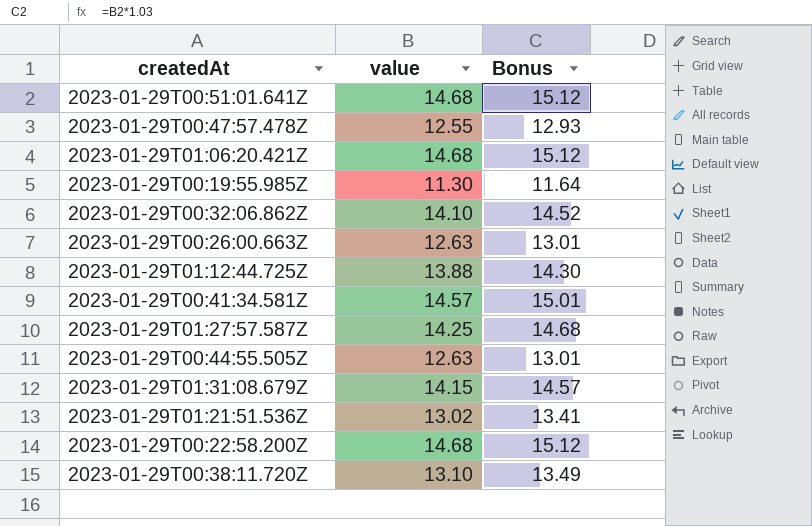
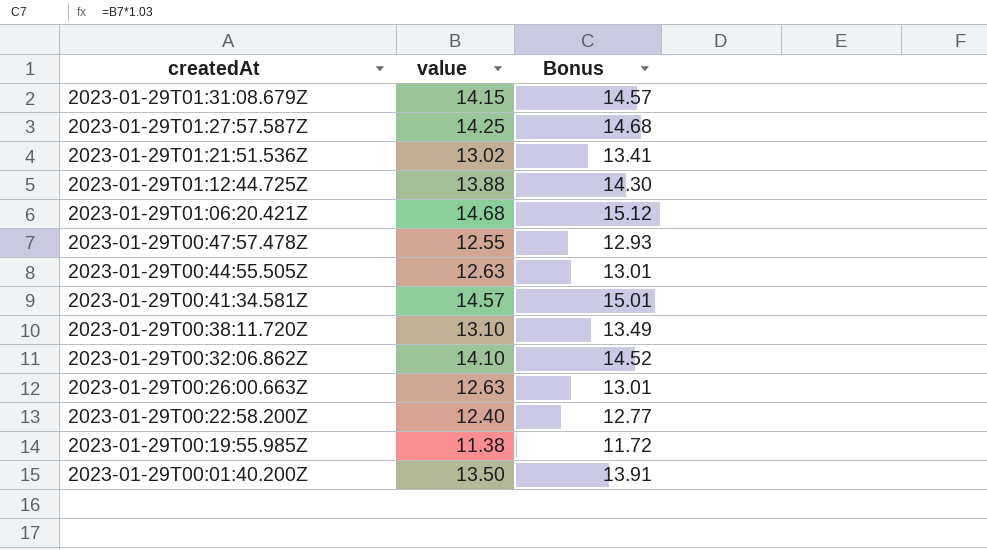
row order: none -> createdAt descending
row 2023-01-29T00:51:01.641Z: 14.68 | 15.12 -> none
2023-01-29T00:22:58.200Z | value: 14.68 -> 12.40
2023-01-29T00:22:58.200Z | Bonus: 15.12 -> 12.77
2023-01-29T00:19:55.985Z | value: 11.30 -> 11.38
2023-01-29T00:19:55.985Z | Bonus: 11.64 -> 11.72
row 2023-01-29T00:01:40.200Z: none -> 13.50 | 13.91

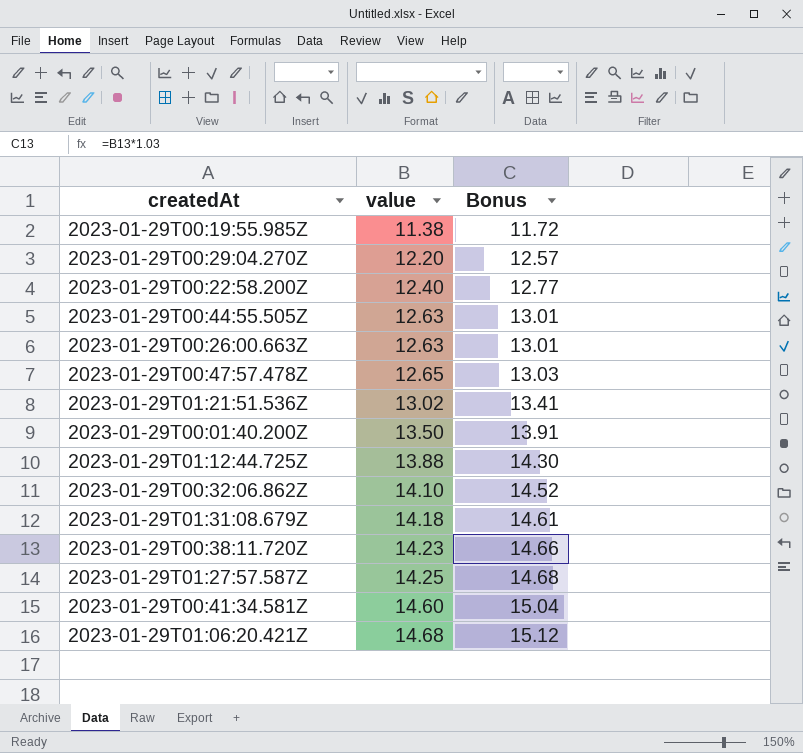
row order: createdAt descending -> value ascending
row 2023-01-29T00:29:04.270Z: none -> 12.20 | 12.57
2023-01-29T00:47:57.478Z | value: 12.55 -> 12.65
2023-01-29T00:47:57.478Z | Bonus: 12.93 -> 13.03
2023-01-29T01:31:08.679Z | value: 14.15 -> 14.18
2023-01-29T01:31:08.679Z | Bonus: 14.57 -> 14.61
2023-01-29T00:38:11.720Z | value: 13.10 -> 14.23
2023-01-29T00:38:11.720Z | Bonus: 13.49 -> 14.66
2023-01-29T00:41:34.581Z | value: 14.57 -> 14.60
2023-01-29T00:41:34.581Z | Bonus: 15.01 -> 15.04

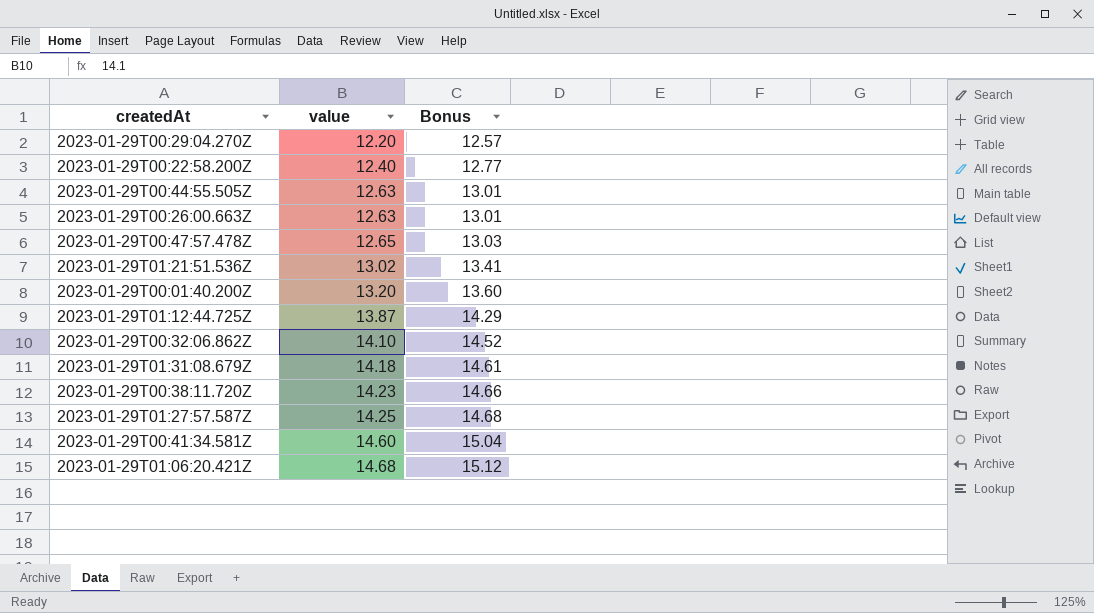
row 2023-01-29T00:19:55.985Z: 11.38 | 11.72 -> none
2023-01-29T00:01:40.200Z | value: 13.50 -> 13.20
2023-01-29T00:01:40.200Z | Bonus: 13.91 -> 13.60
2023-01-29T01:12:44.725Z | value: 13.88 -> 13.87
2023-01-29T01:12:44.725Z | Bonus: 14.30 -> 14.29

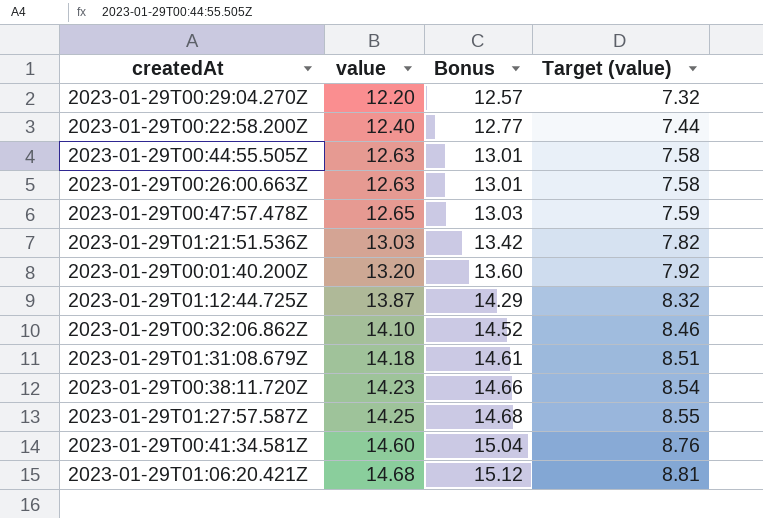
column Target (value) | formula: none -> [value] * 0.6
2023-01-29T01:21:51.536Z | value: 13.02 -> 13.03
2023-01-29T01:21:51.536Z | Bonus: 13.41 -> 13.42

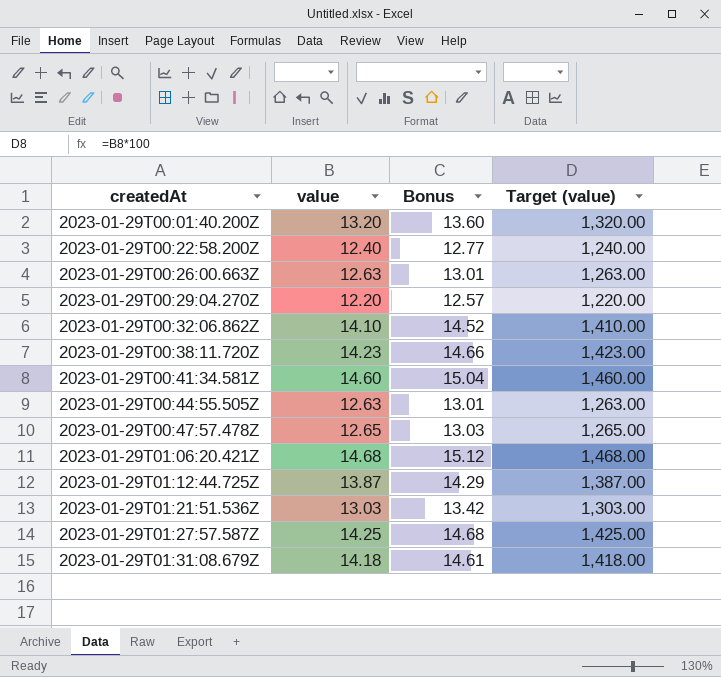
row order: value ascending -> createdAt ascending
column Target (value) | formula: [value] * 0.6 -> [value] * 100

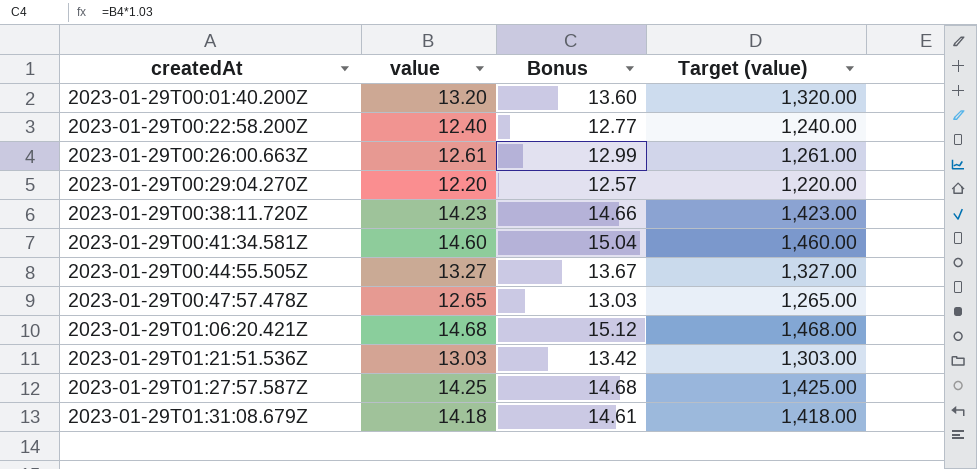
row 2023-01-29T00:32:06.862Z: 14.10 | 14.52 | 1,410.00 -> none
row 2023-01-29T01:12:44.725Z: 13.87 | 14.29 | 1,387.00 -> none
2023-01-29T00:26:00.663Z | value: 12.63 -> 12.61
2023-01-29T00:26:00.663Z | Bonus: 13.01 -> 12.99
2023-01-29T00:26:00.663Z | Target (value): 1,263.00 -> 1,261.00
2023-01-29T00:44:55.505Z | value: 12.63 -> 13.27
2023-01-29T00:44:55.505Z | Bonus: 13.01 -> 13.67
2023-01-29T00:44:55.505Z | Target (value): 1,263.00 -> 1,327.00

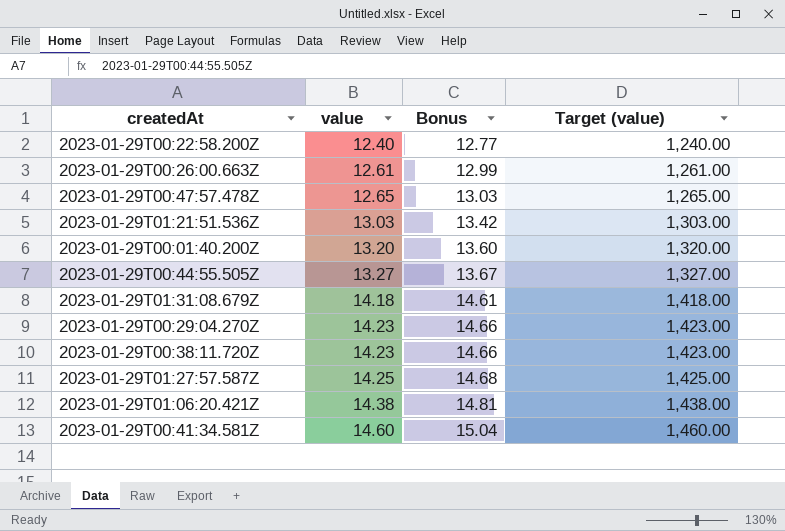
row order: createdAt ascending -> value ascending
2023-01-29T00:29:04.270Z | value: 12.20 -> 14.23
2023-01-29T00:29:04.270Z | Bonus: 12.57 -> 14.66
2023-01-29T00:29:04.270Z | Target (value): 1,220.00 -> 1,423.00
2023-01-29T01:06:20.421Z | value: 14.68 -> 14.38
2023-01-29T01:06:20.421Z | Bonus: 15.12 -> 14.81
2023-01-29T01:06:20.421Z | Target (value): 1,468.00 -> 1,438.00

